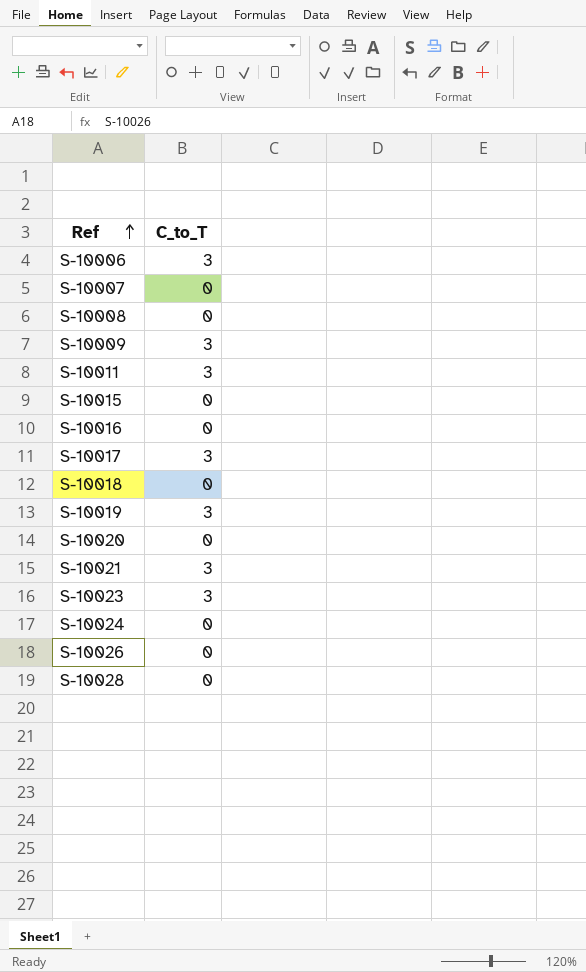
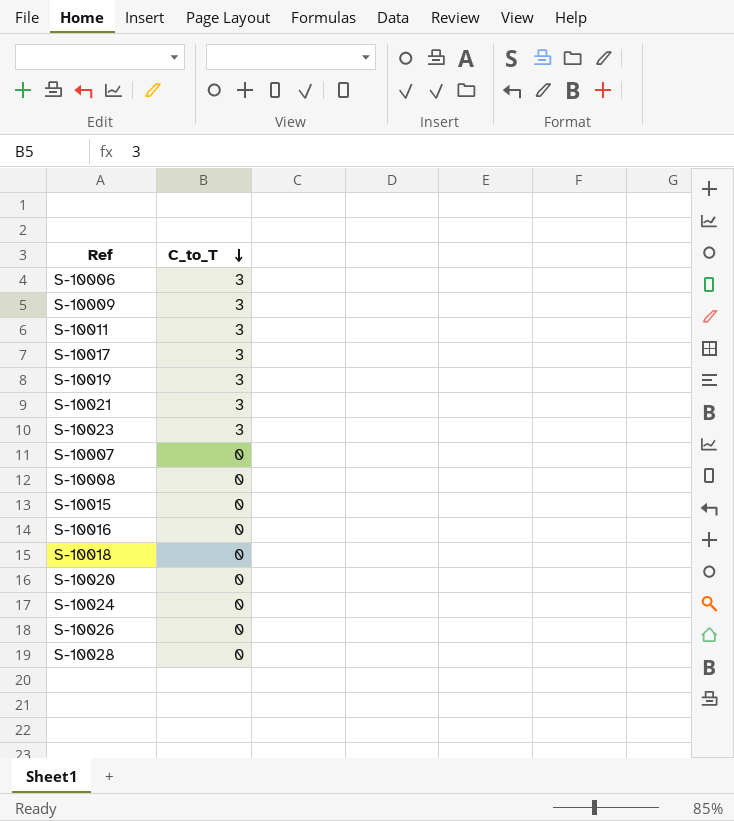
row order: Ref ascending -> C_to_T descending

